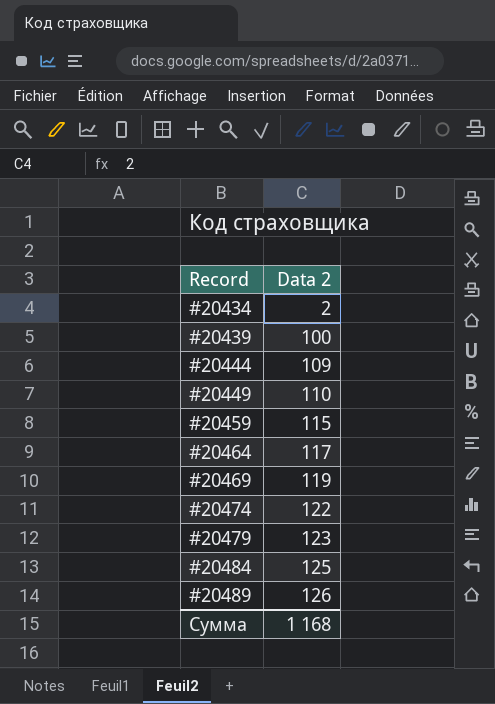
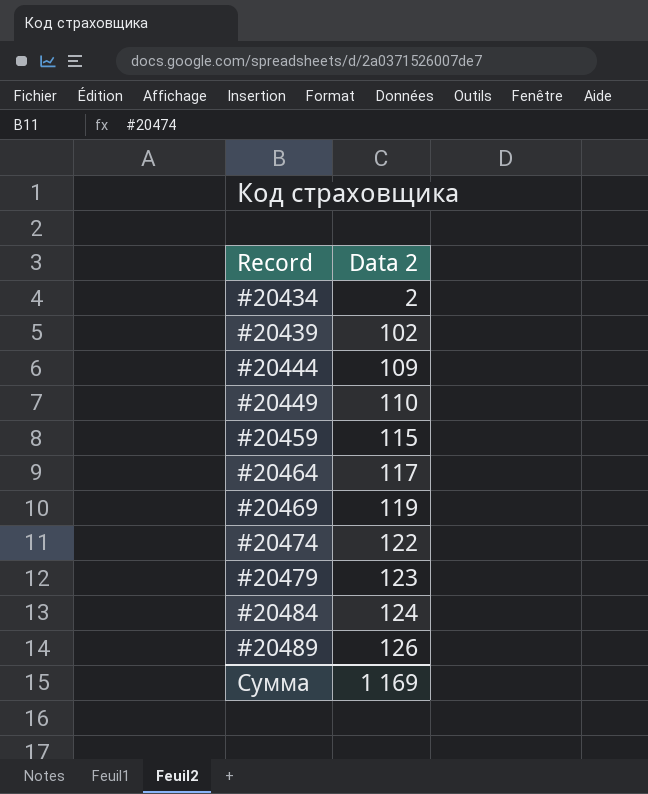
#20439 | Data 2: 100 -> 102
#20484 | Data 2: 125 -> 124
Сумма | Data 2: 1 168 -> 1 169

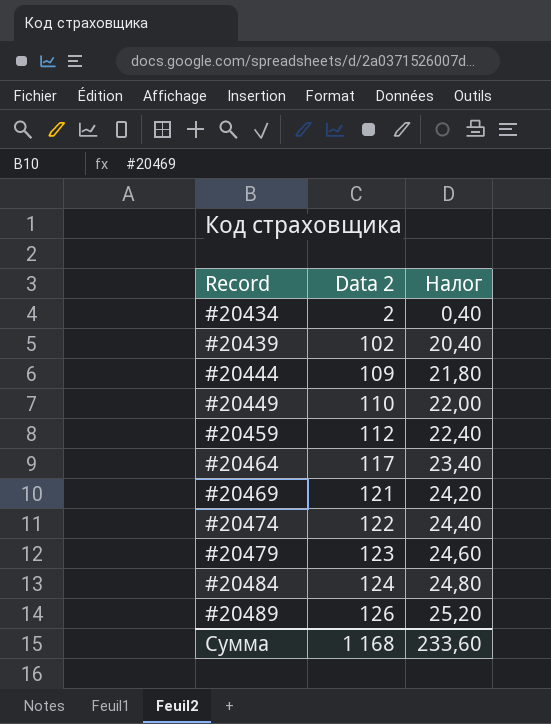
column Налог | formula: none -> [Data 2] * 0,2
#20459 | Data 2: 115 -> 112
#20469 | Data 2: 119 -> 121
Сумма | Data 2: 1 169 -> 1 168

